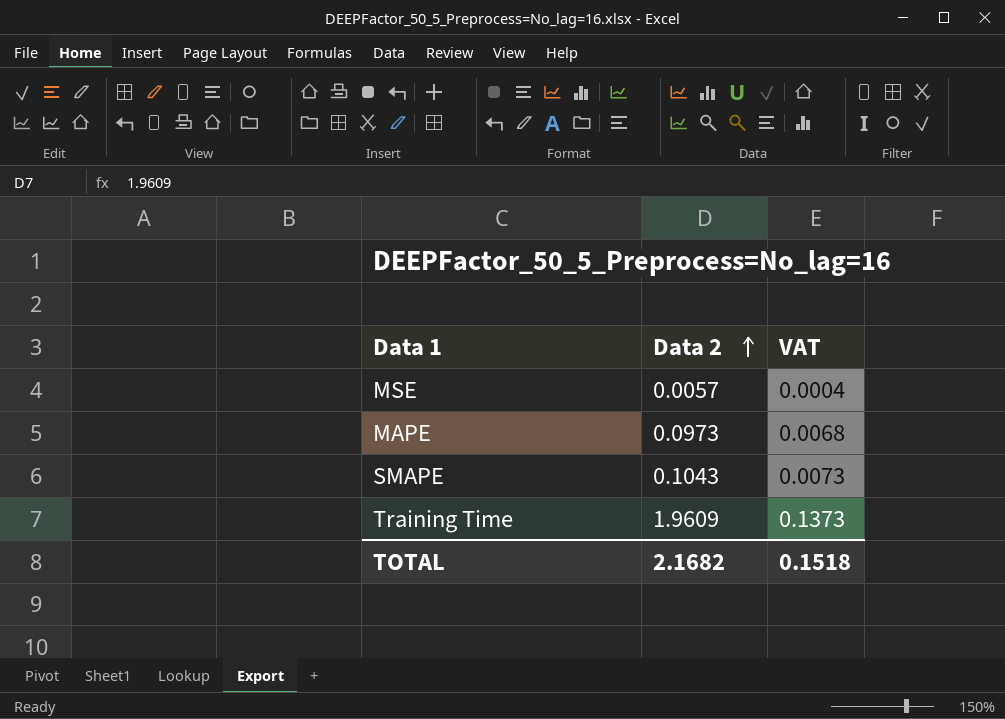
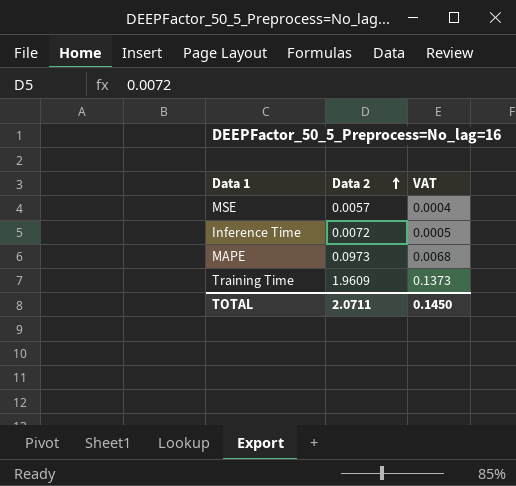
row SMAPE: 0.1043 | 0.0073 -> none
row Inference Time: none -> 0.0072 | 0.0005
TOTAL | Data 2: 2.1682 -> 2.0711
TOTAL | VAT: 0.1518 -> 0.1450

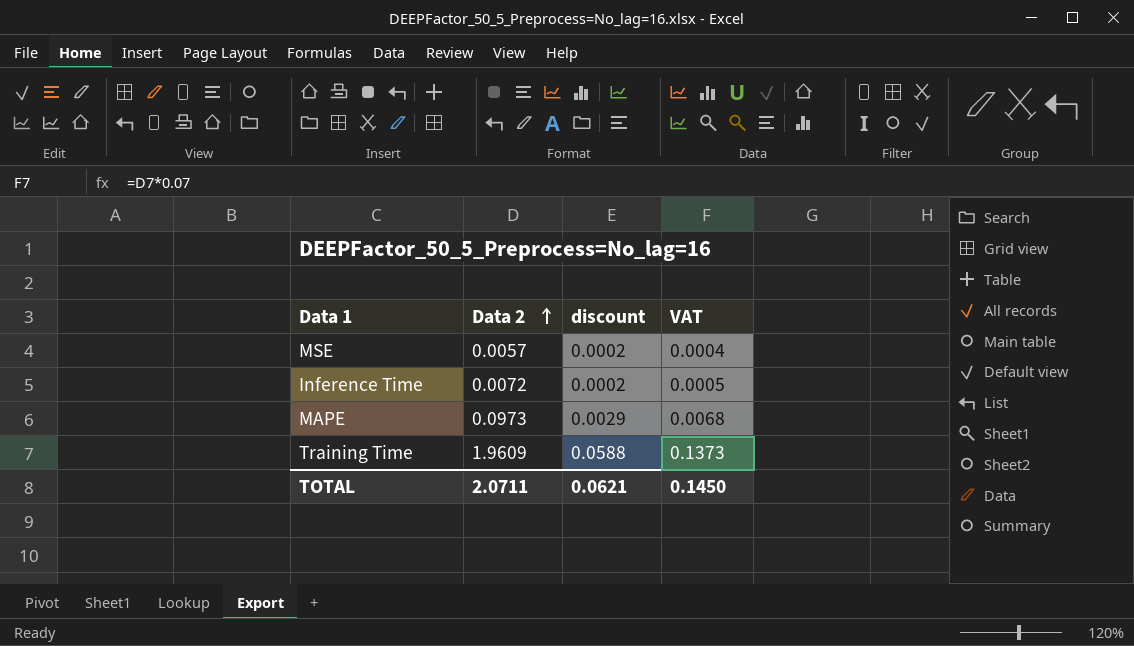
column discount | formula: none -> [Data 2] * 0.03

